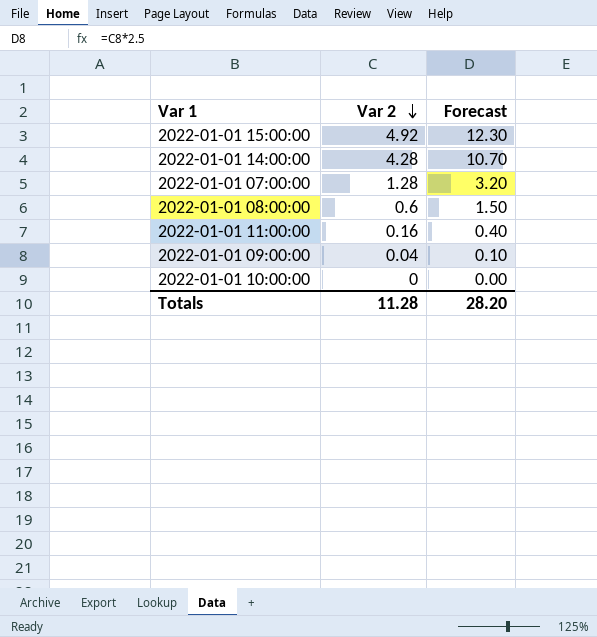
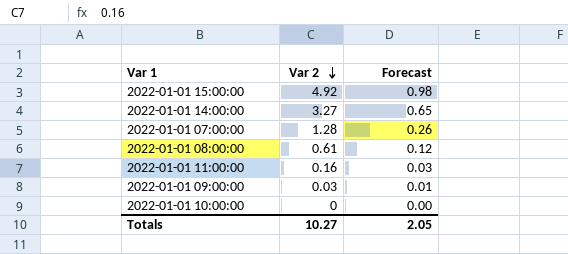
column Forecast | formula: [Var 2] * 2.5 -> [Var 2] * 0.2
2022-01-01 14:00:00 | Var 2: 4.28 -> 3.27
2022-01-01 08:00:00 | Var 2: 0.6 -> 0.61
2022-01-01 09:00:00 | Var 2: 0.04 -> 0.03
Totals | Var 2: 11.28 -> 10.27
Totals | Forecast: 28.20 -> 2.05

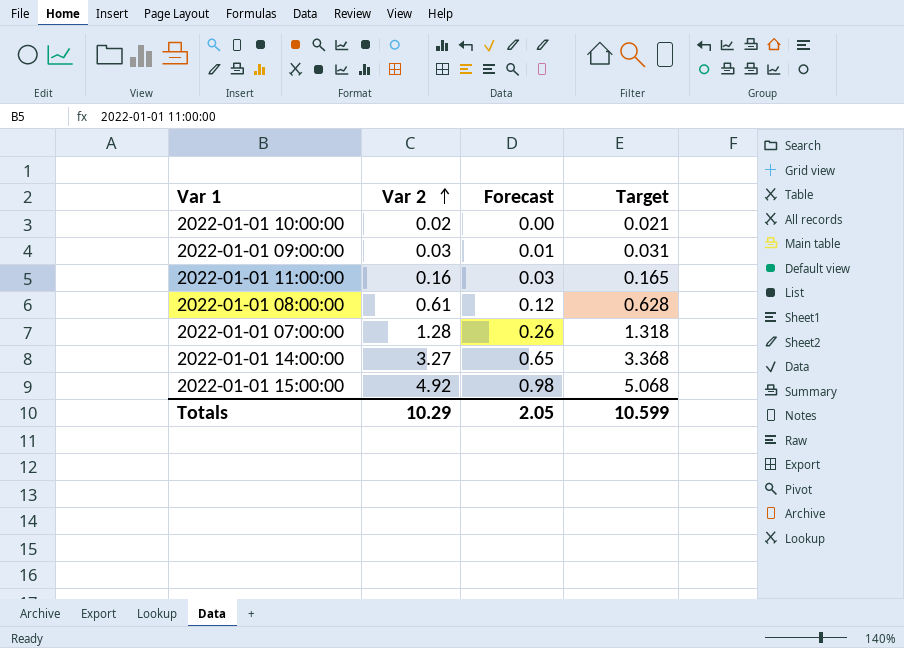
row order: Var 2 descending -> Var 2 ascending
column Target | formula: none -> [Var 2] * 1.03
2022-01-01 10:00:00 | Var 2: 0 -> 0.02
Totals | Var 2: 10.27 -> 10.29

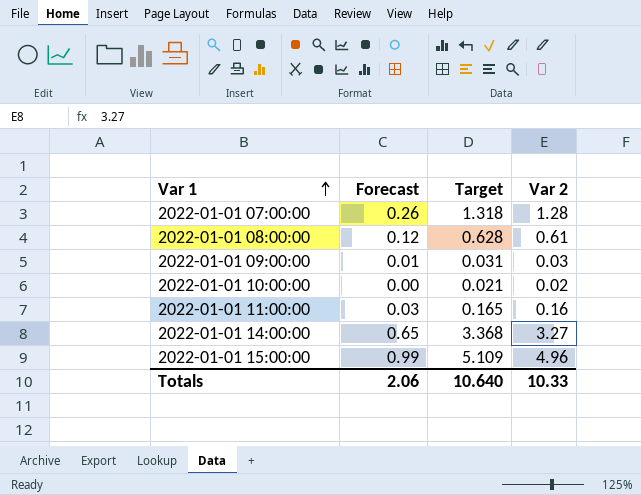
row order: Var 2 ascending -> Var 1 ascending
column Var 2 | position: 2 -> 4
2022-01-01 15:00:00 | Forecast: 0.98 -> 0.99
2022-01-01 15:00:00 | Target: 5.068 -> 5.109
2022-01-01 15:00:00 | Var 2: 4.92 -> 4.96
Totals | Forecast: 2.05 -> 2.06
Totals | Target: 10.599 -> 10.640
Totals | Var 2: 10.29 -> 10.33

